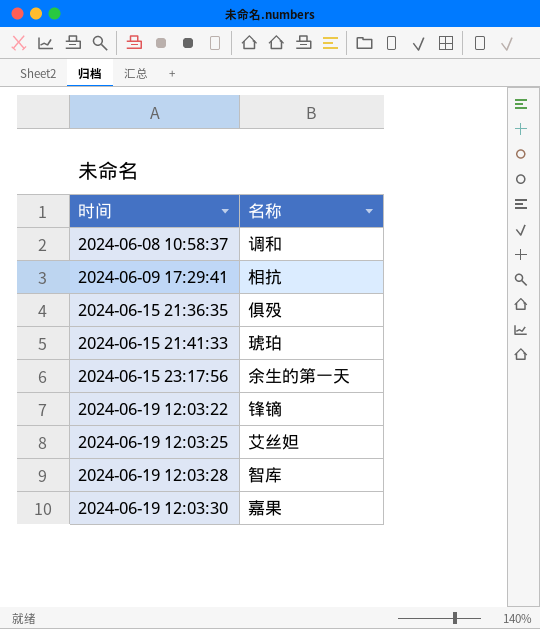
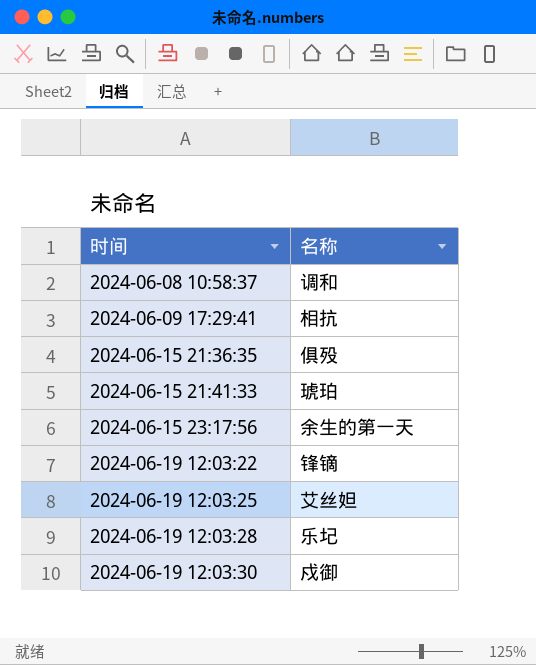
2024-06-19 12:03:28 | 名称: 智库 -> 乐圮
2024-06-19 12:03:30 | 名称: 嘉果 -> 戍御

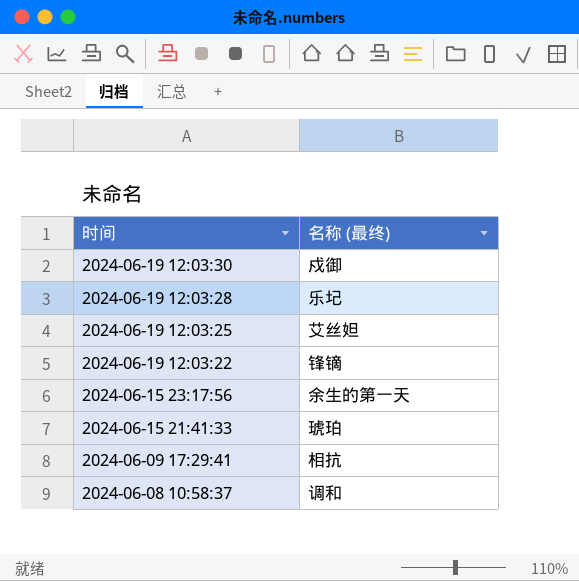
row order: 时间 ascending -> 时间 descending
column name: 名称 -> 名称 (最终)
row 2024-06-15 21:36:35: 俱殁 -> none

